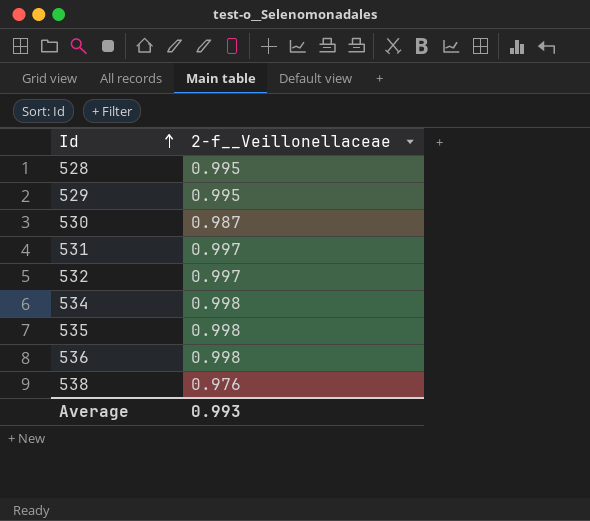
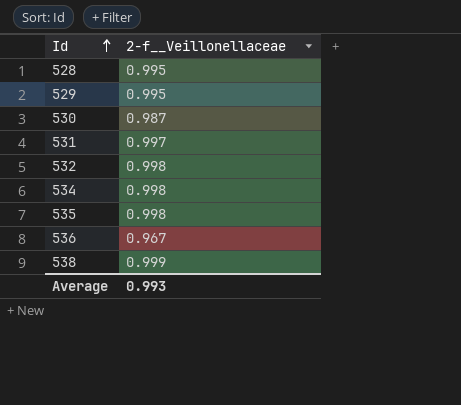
532 | 2-f__Veillonellaceae: 0.997 -> 0.998
536 | 2-f__Veillonellaceae: 0.998 -> 0.967
538 | 2-f__Veillonellaceae: 0.976 -> 0.999

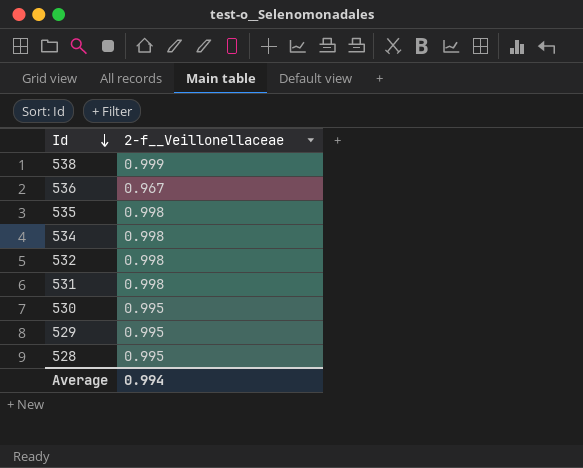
row order: Id ascending -> Id descending
531 | 2-f__Veillonellaceae: 0.997 -> 0.998
530 | 2-f__Veillonellaceae: 0.987 -> 0.995
Average | 2-f__Veillonellaceae: 0.993 -> 0.994

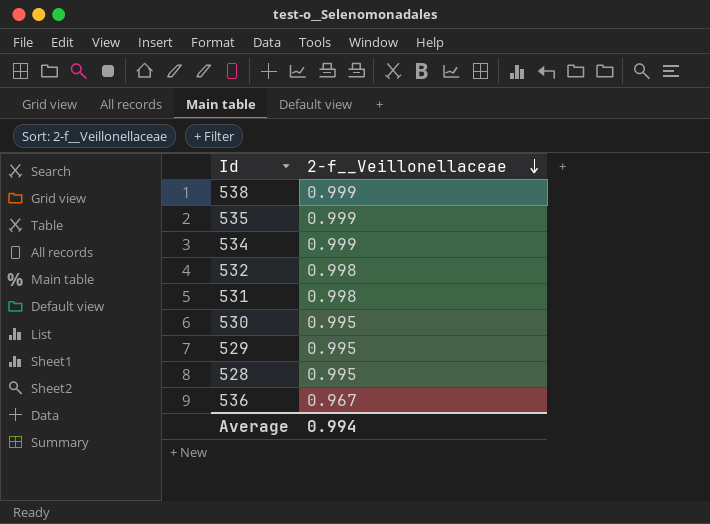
row order: Id descending -> 2-f__Veillonellaceae descending
535 | 2-f__Veillonellaceae: 0.998 -> 0.999
534 | 2-f__Veillonellaceae: 0.998 -> 0.999

